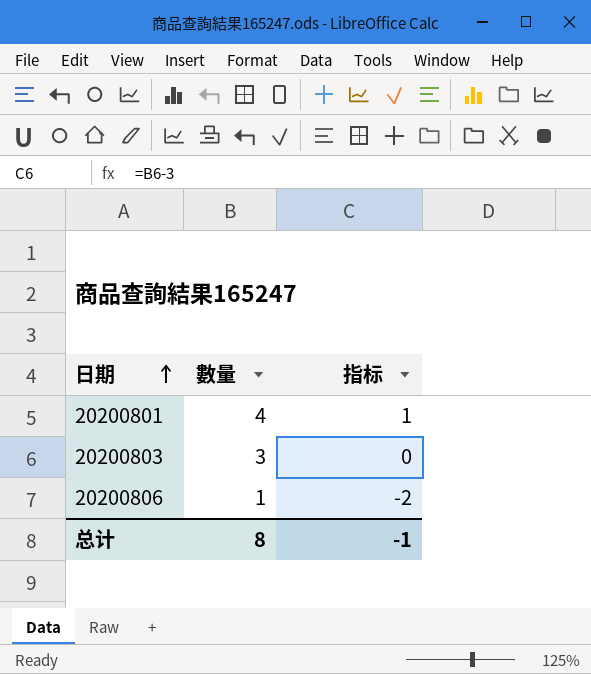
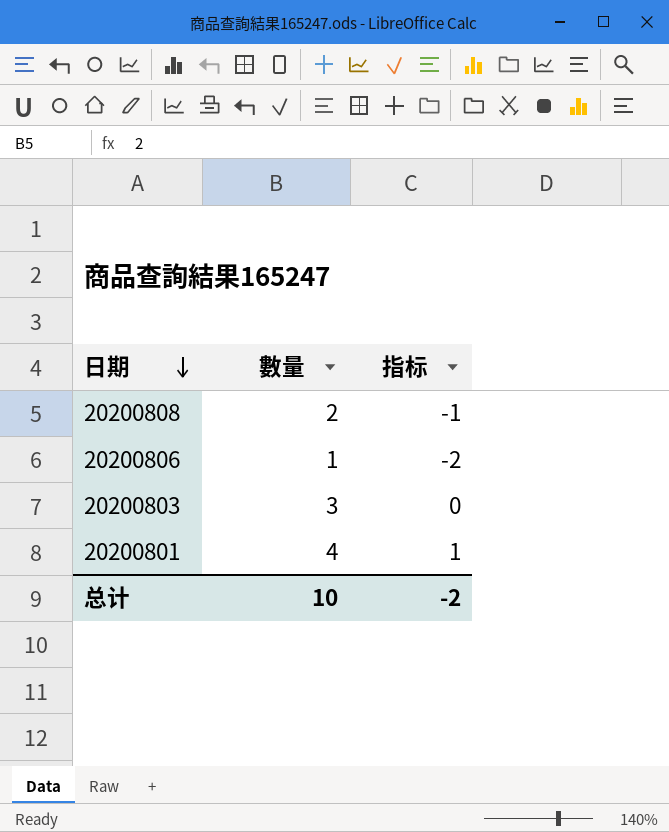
row order: 日期 ascending -> 日期 descending
row 20200808: none -> 2 | -1
总计 | 數量: 8 -> 10
总计 | 指标: -1 -> -2

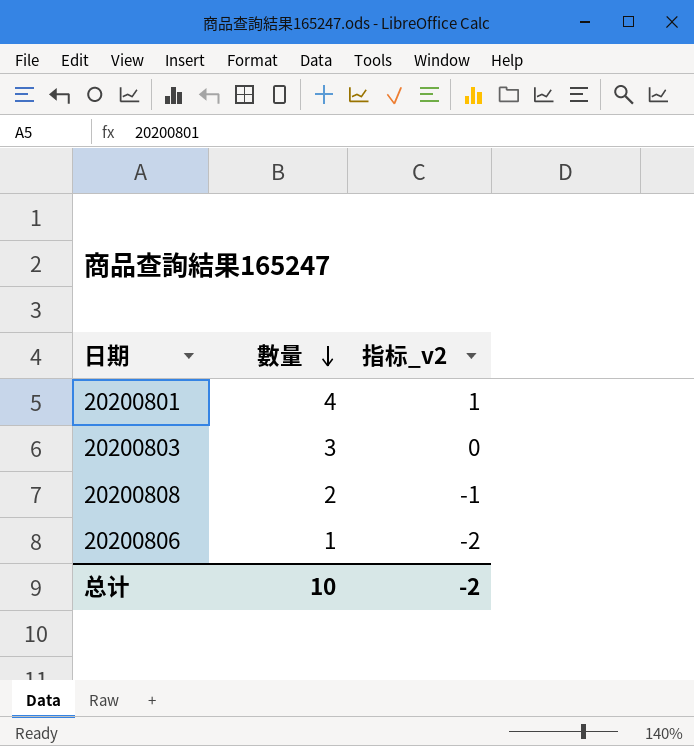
row order: 日期 descending -> 數量 descending
column name: 指标 -> 指标_v2

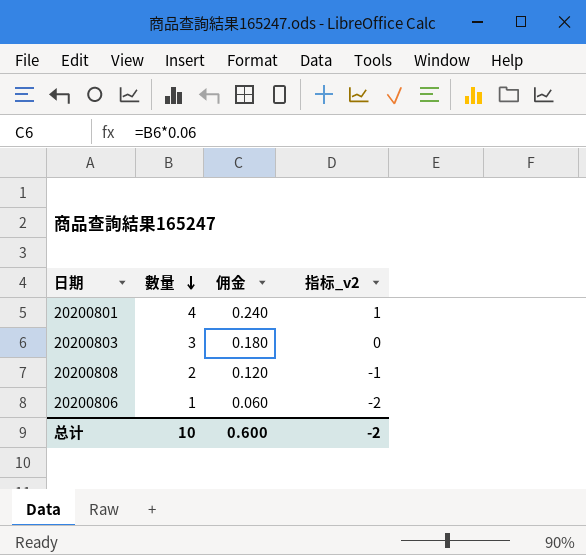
column 佣金 | formula: none -> [數量] * 0.06

